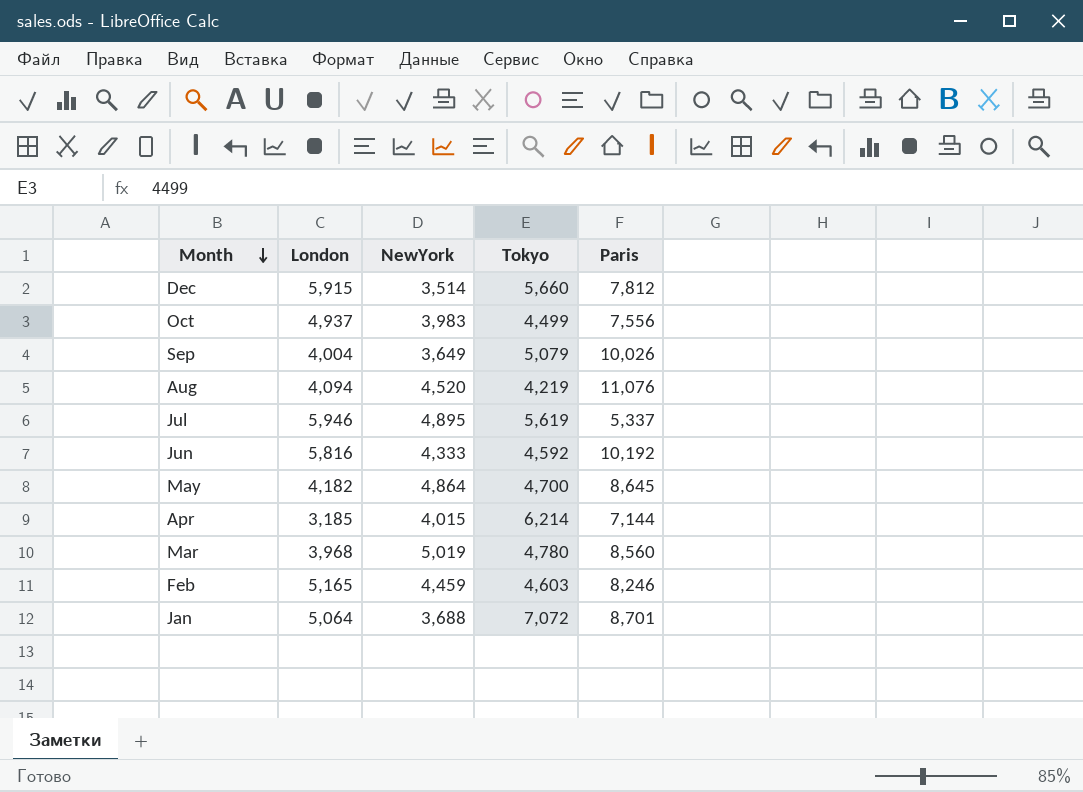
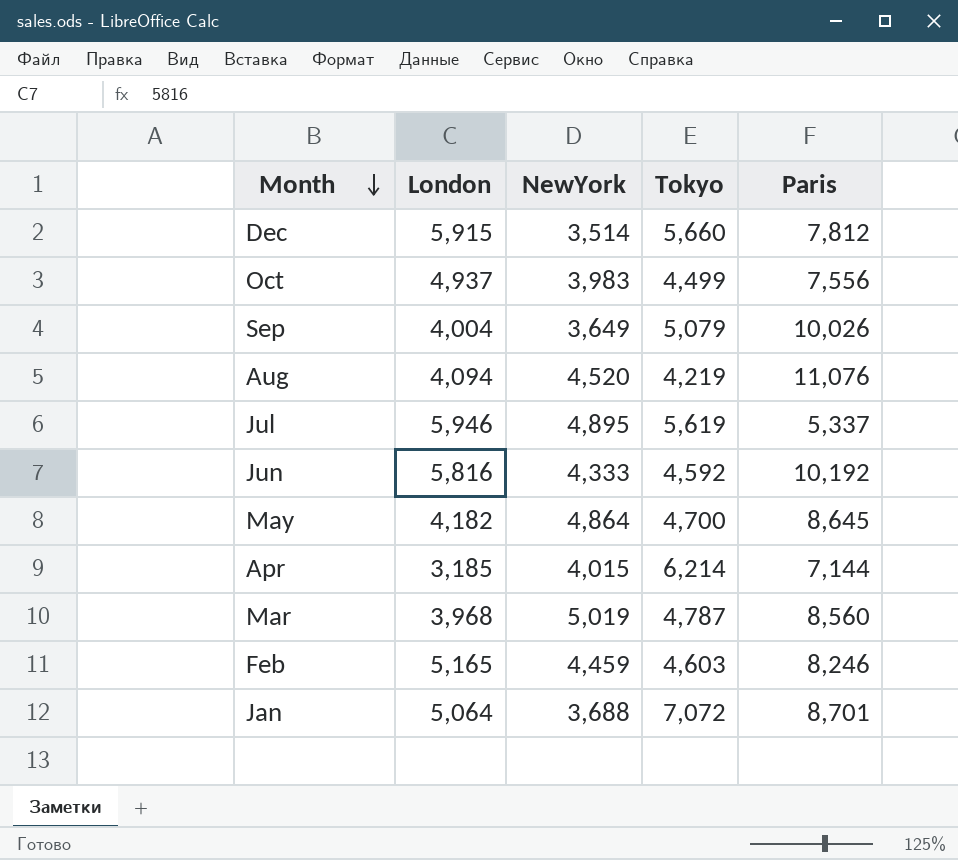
Mar | Tokyo: 4,780 -> 4,787

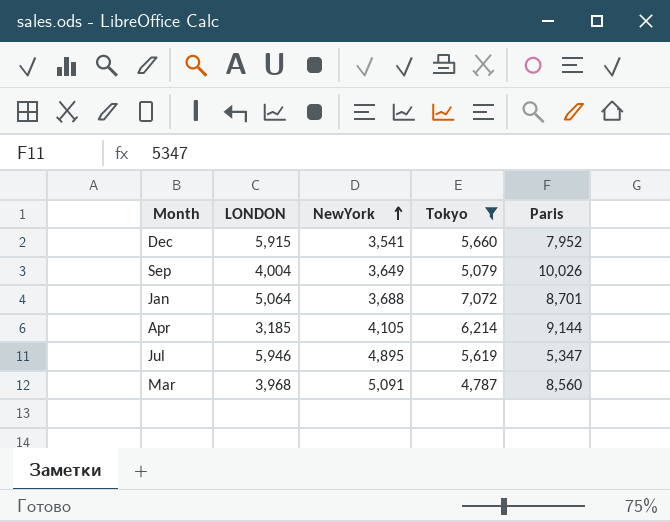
filter: none -> Tokyo >= 4,787
row order: Month descending -> NewYork ascending
column name: London -> LONDON
Dec | NewYork: 3,514 -> 3,541
Dec | Paris: 7,812 -> 7,952
Apr | NewYork: 4,015 -> 4,105
Apr | Paris: 7,144 -> 9,144
Jul | Paris: 5,337 -> 5,347
Mar | NewYork: 5,019 -> 5,091

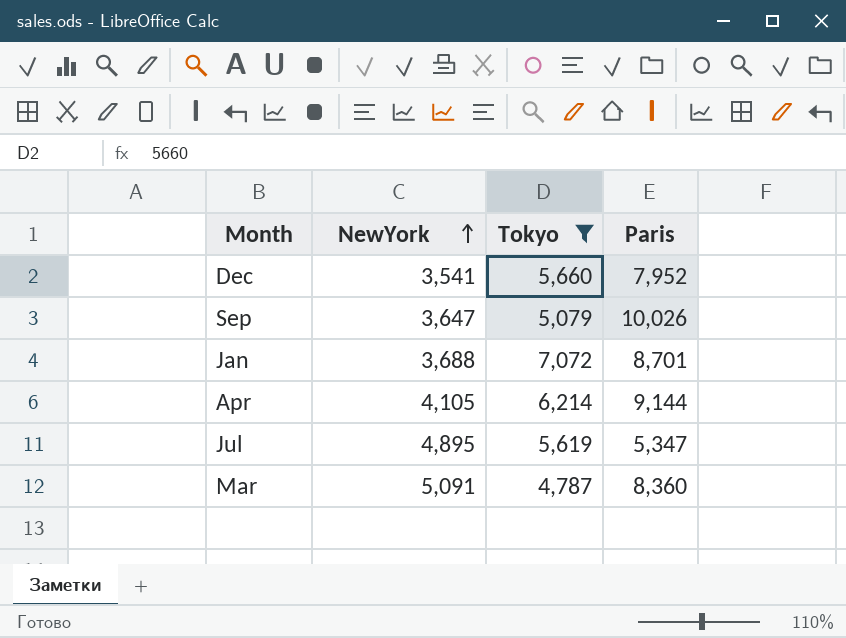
column LONDON | position: 2 -> none
Sep | NewYork: 3,649 -> 3,647
Mar | Paris: 8,560 -> 8,360

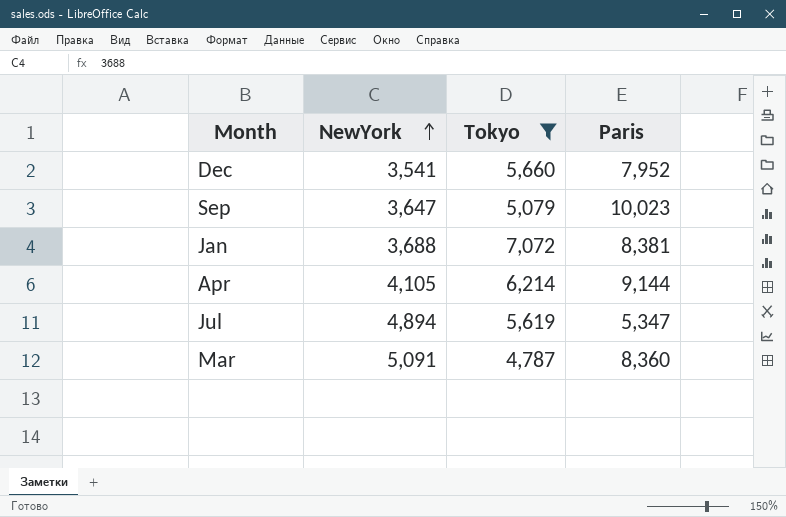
Sep | Paris: 10,026 -> 10,023
Jan | Paris: 8,701 -> 8,381
Jul | NewYork: 4,895 -> 4,894

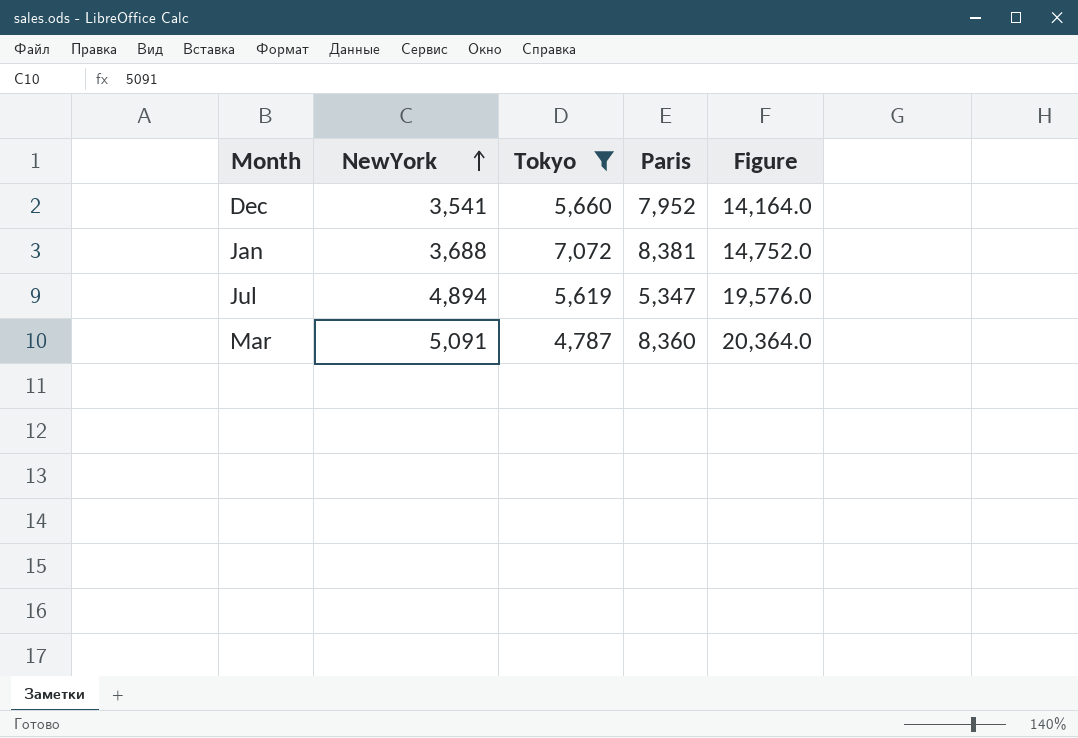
column Figure | formula: none -> [NewYork] * 4
row Sep: 3,647 | 5,079 | 10,023 -> none
row Apr: 4,105 | 6,214 | 9,144 -> none

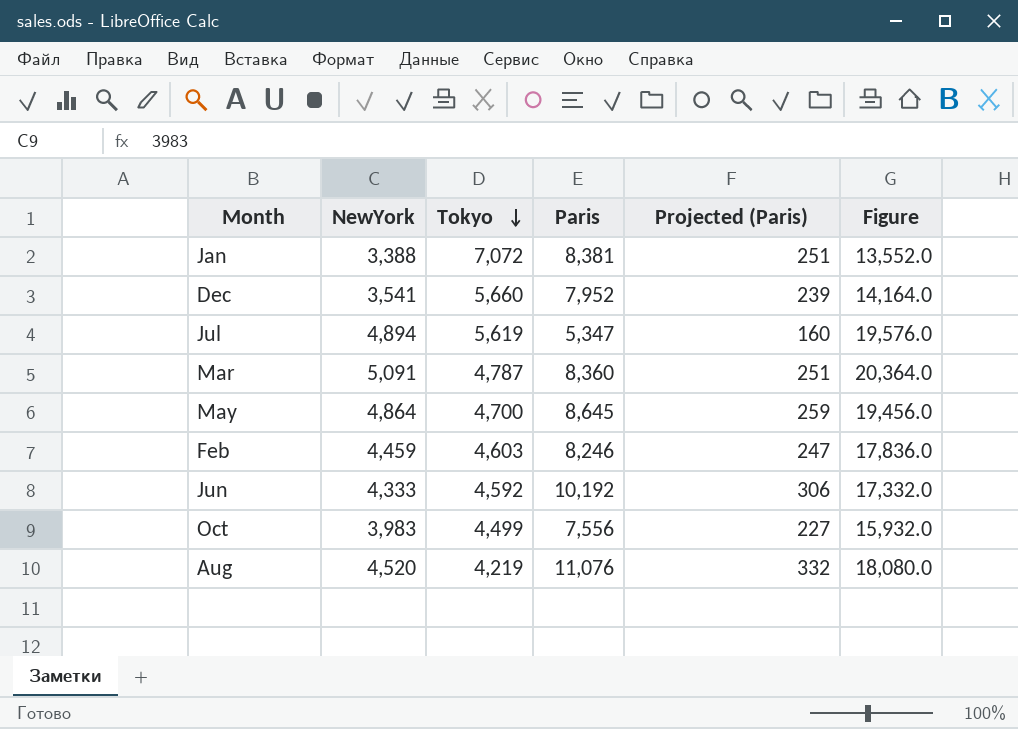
filter: Tokyo >= 4,787 -> none
row order: NewYork ascending -> Tokyo descending
column Projected (Paris) | formula: none -> [Paris] * 0.03
Jan | NewYork: 3,688 -> 3,388
Jan | Figure: 14,752.0 -> 13,552.0

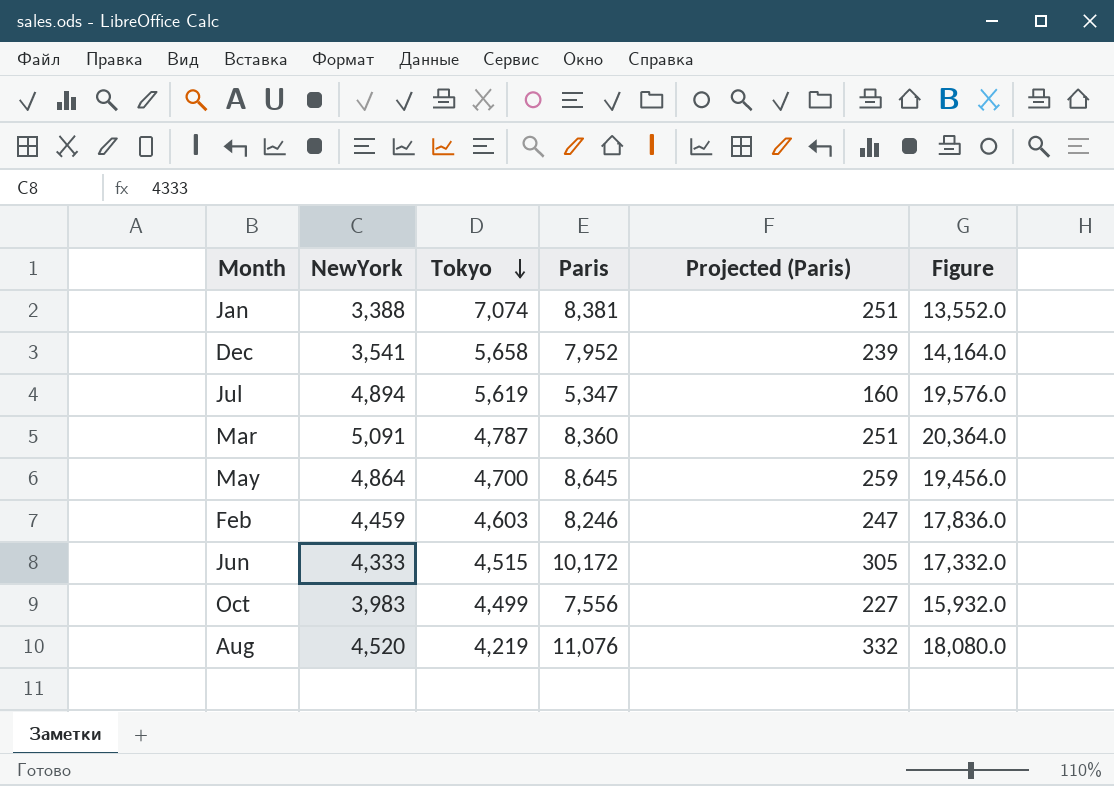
Jan | Tokyo: 7,072 -> 7,074
Dec | Tokyo: 5,660 -> 5,658
Jun | Tokyo: 4,592 -> 4,515
Jun | Paris: 10,192 -> 10,172
Jun | Projected (Paris): 306 -> 305

